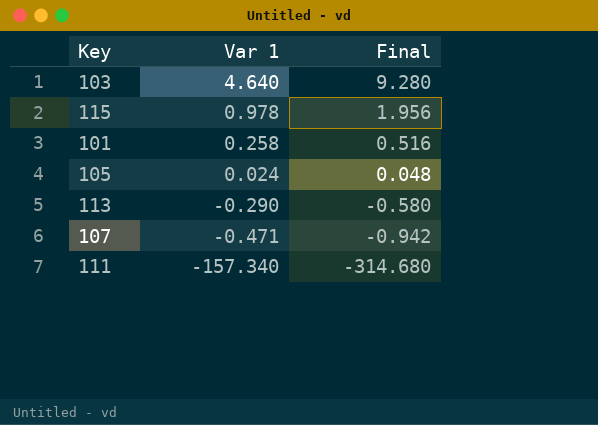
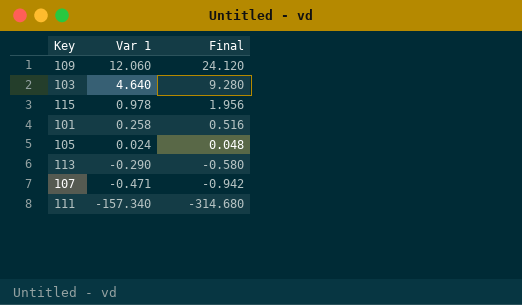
row 109: none -> 12.060 | 24.120

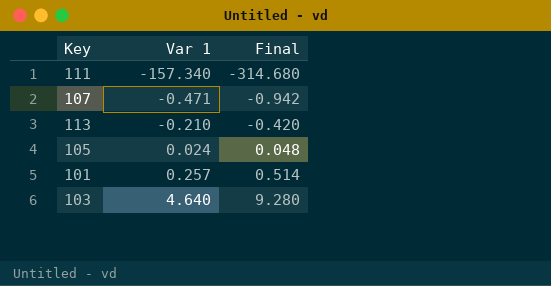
row order: Var 1 descending -> Var 1 ascending
row 109: 12.060 | 24.120 -> none
row 115: 0.978 | 1.956 -> none
113 | Var 1: -0.290 -> -0.210
113 | Final: -0.580 -> -0.420
101 | Var 1: 0.258 -> 0.257
101 | Final: 0.516 -> 0.514

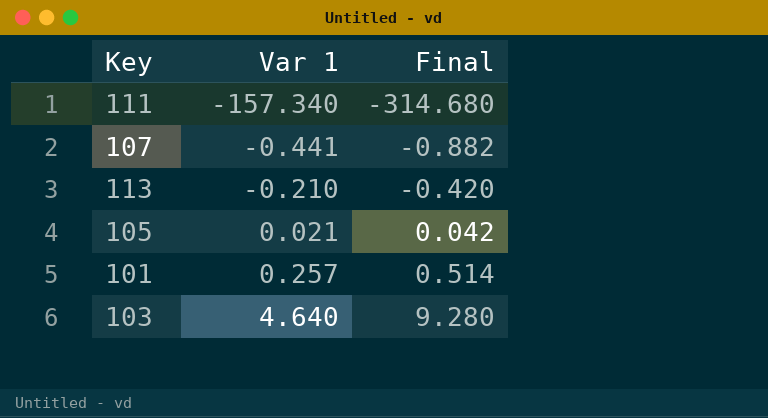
107 | Var 1: -0.471 -> -0.441
107 | Final: -0.942 -> -0.882
105 | Var 1: 0.024 -> 0.021
105 | Final: 0.048 -> 0.042

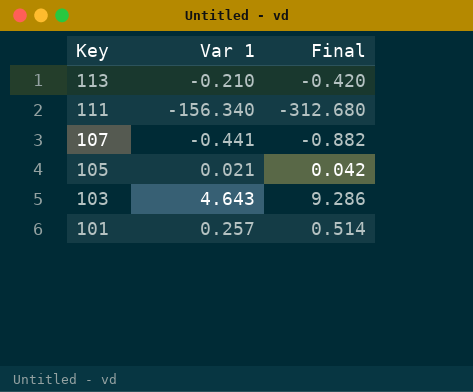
row order: Var 1 ascending -> Key descending
111 | Var 1: -157.340 -> -156.340
111 | Final: -314.680 -> -312.680
103 | Var 1: 4.640 -> 4.643
103 | Final: 9.280 -> 9.286

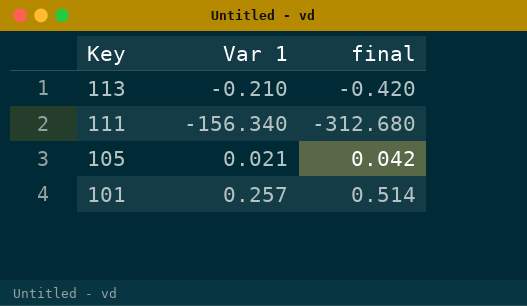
column name: Final -> final
row 107: -0.441 | -0.882 -> none
row 103: 4.643 | 9.286 -> none

